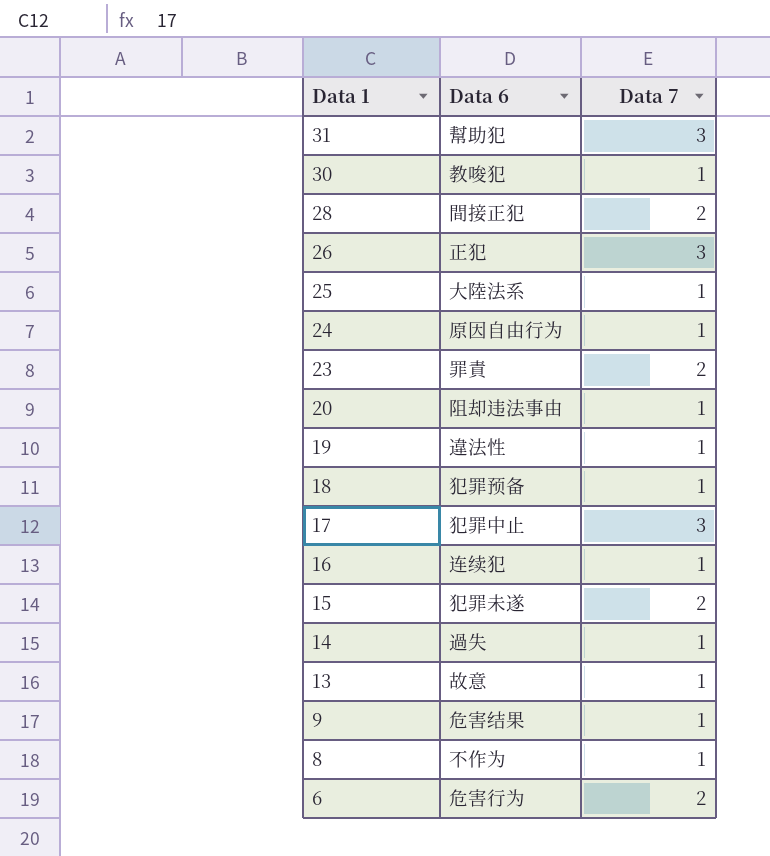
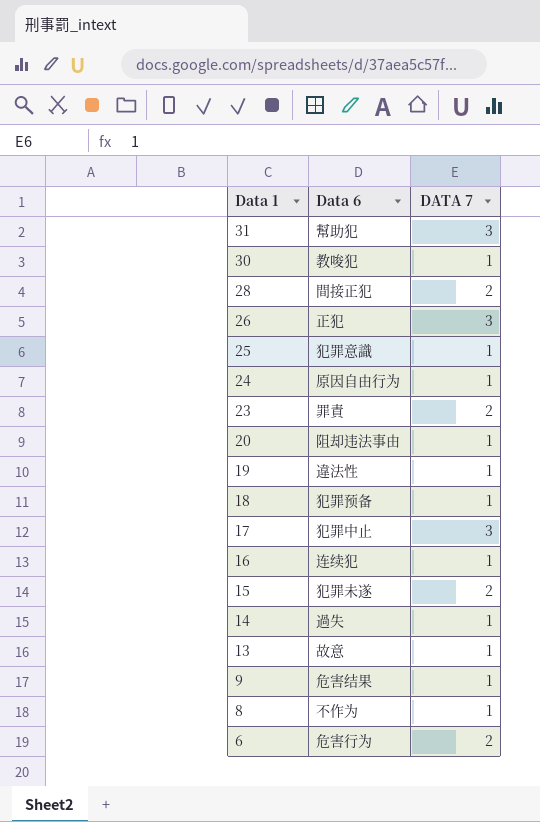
column name: Data 7 -> DATA 7
25 | Data 6: 大陸法系 -> 犯罪意識

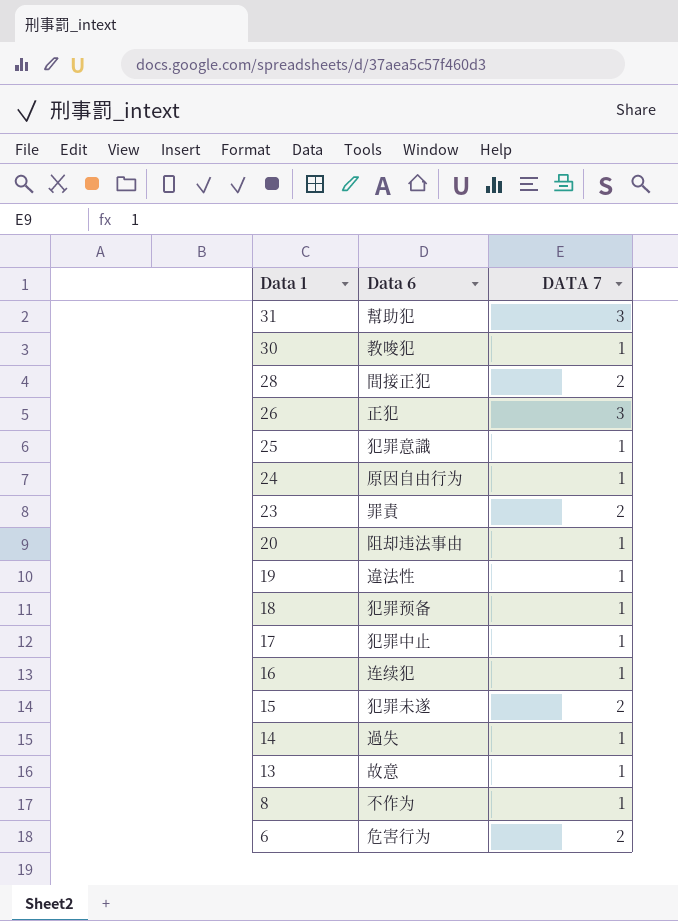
row 9: 危害结果 | 1 -> none
17 | DATA 7: 3 -> 1

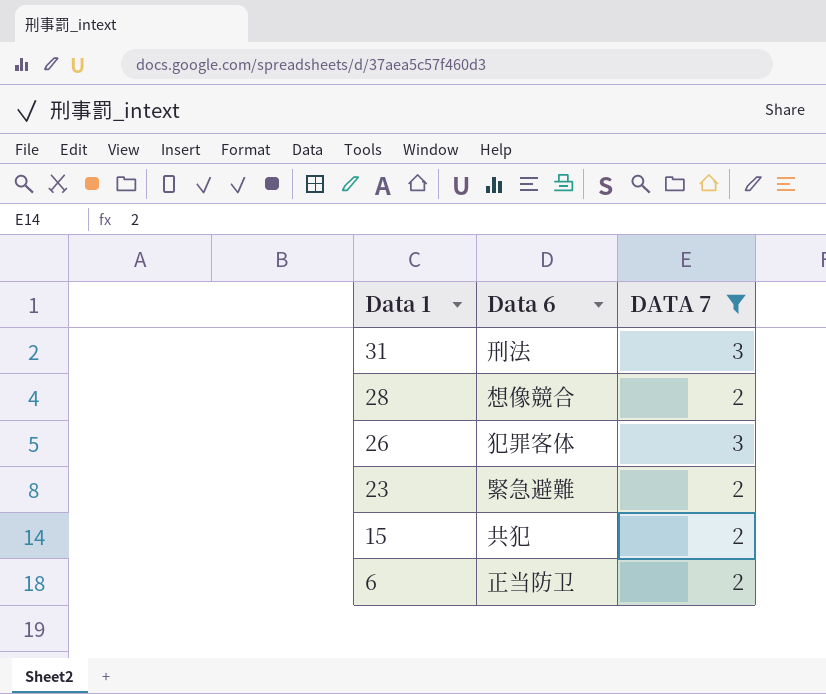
filter: none -> DATA 7 != 1
31 | Data 6: 幫助犯 -> 刑法
28 | Data 6: 間接正犯 -> 想像競合
26 | Data 6: 正犯 -> 犯罪客体
23 | Data 6: 罪責 -> 緊急避難
15 | Data 6: 犯罪未遂 -> 共犯
6 | Data 6: 危害行为 -> 正当防卫

